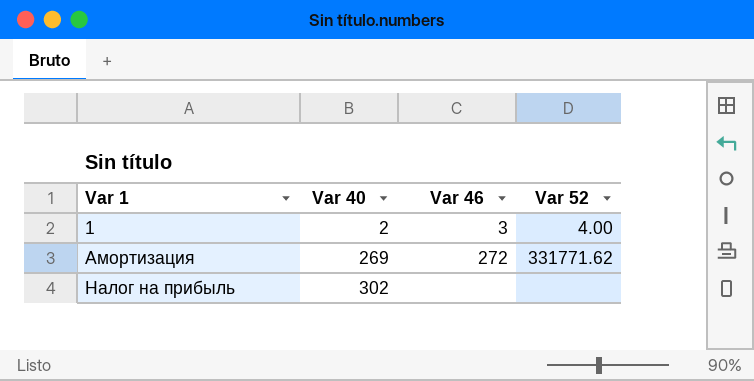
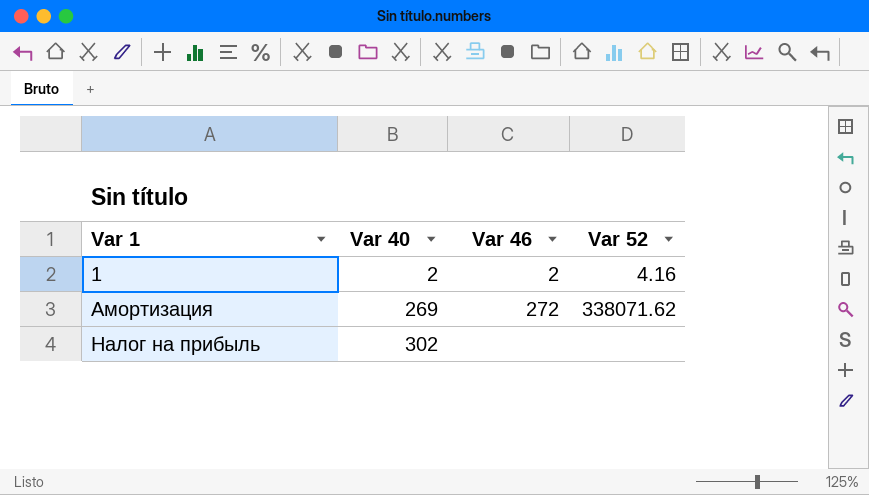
1 | Var 46: 3 -> 2
1 | Var 52: 4.00 -> 4.16
Амортизация | Var 52: 331771.62 -> 338071.62

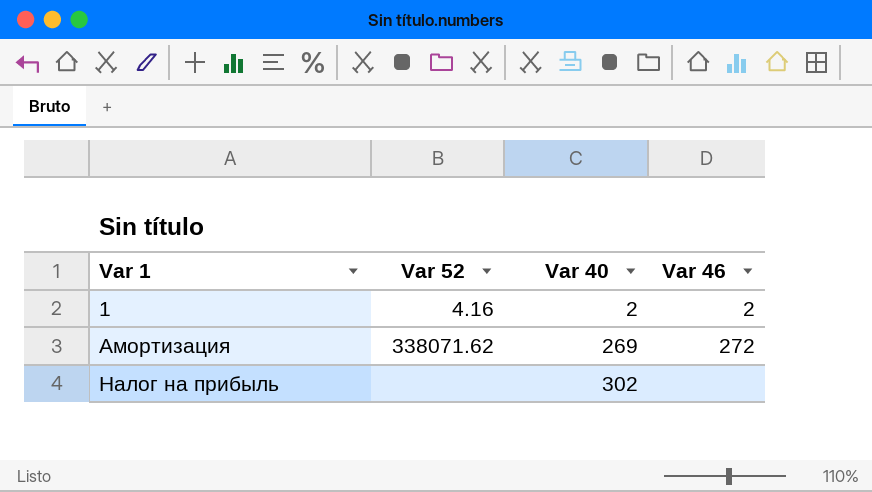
column Var 52 | position: 4 -> 2

